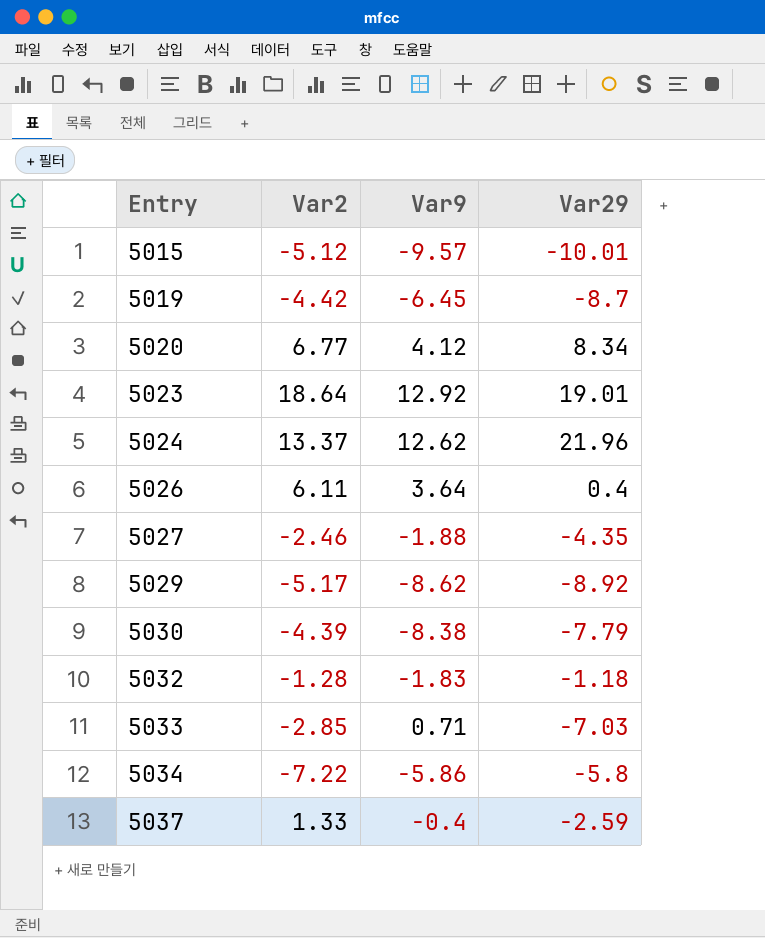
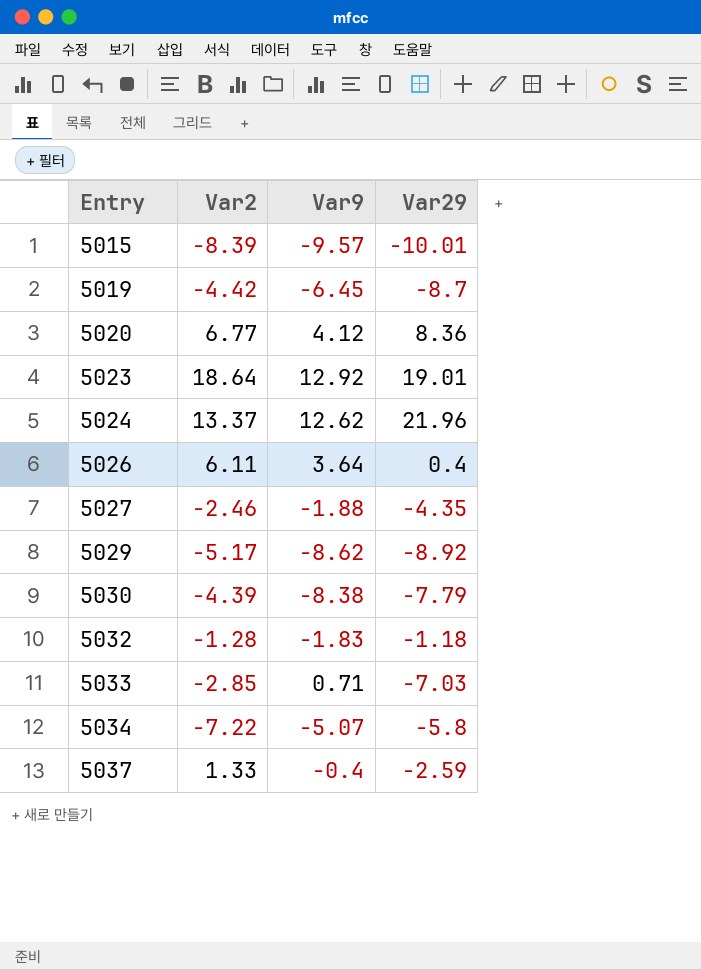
5015 | Var2: -5.12 -> -8.39
5020 | Var29: 8.34 -> 8.36
5034 | Var9: -5.86 -> -5.07

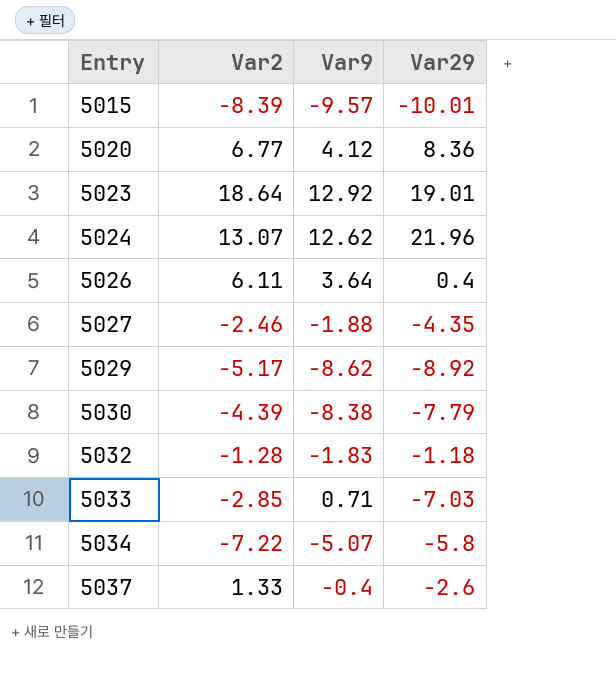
row 5019: -4.42 | -6.45 | -8.7 -> none
5024 | Var2: 13.37 -> 13.07
5037 | Var29: -2.59 -> -2.6

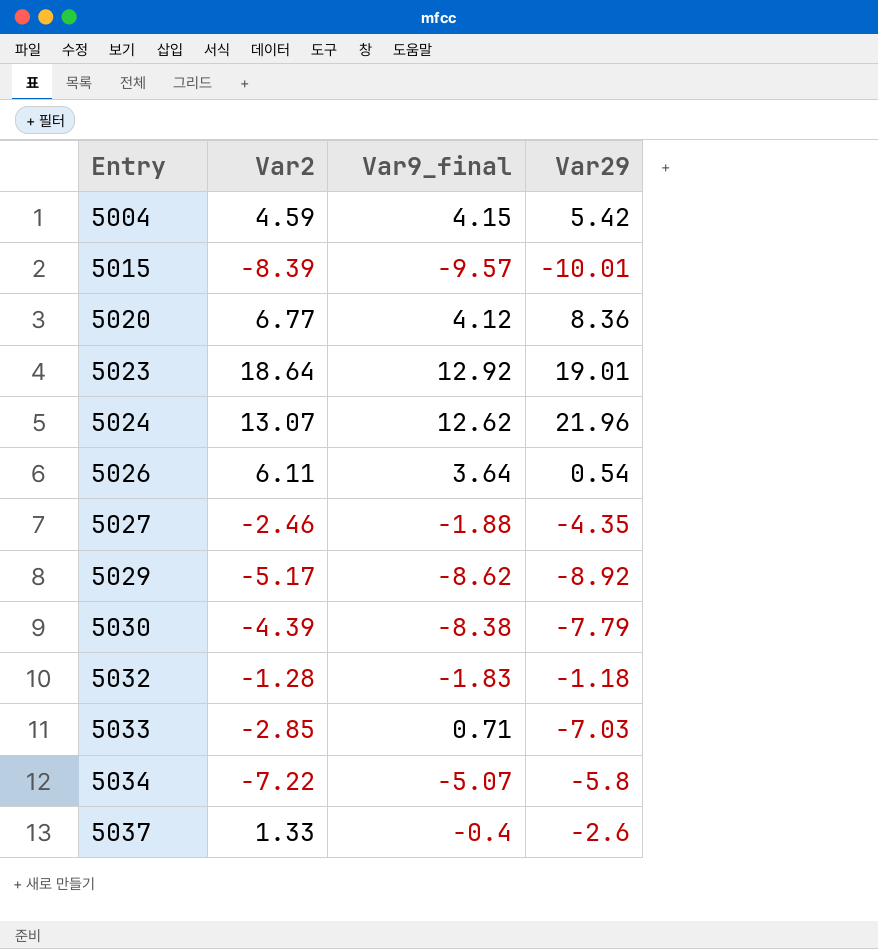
column name: Var9 -> Var9_final
row 5004: none -> 4.59 | 4.15 | 5.42
5026 | Var29: 0.4 -> 0.54

